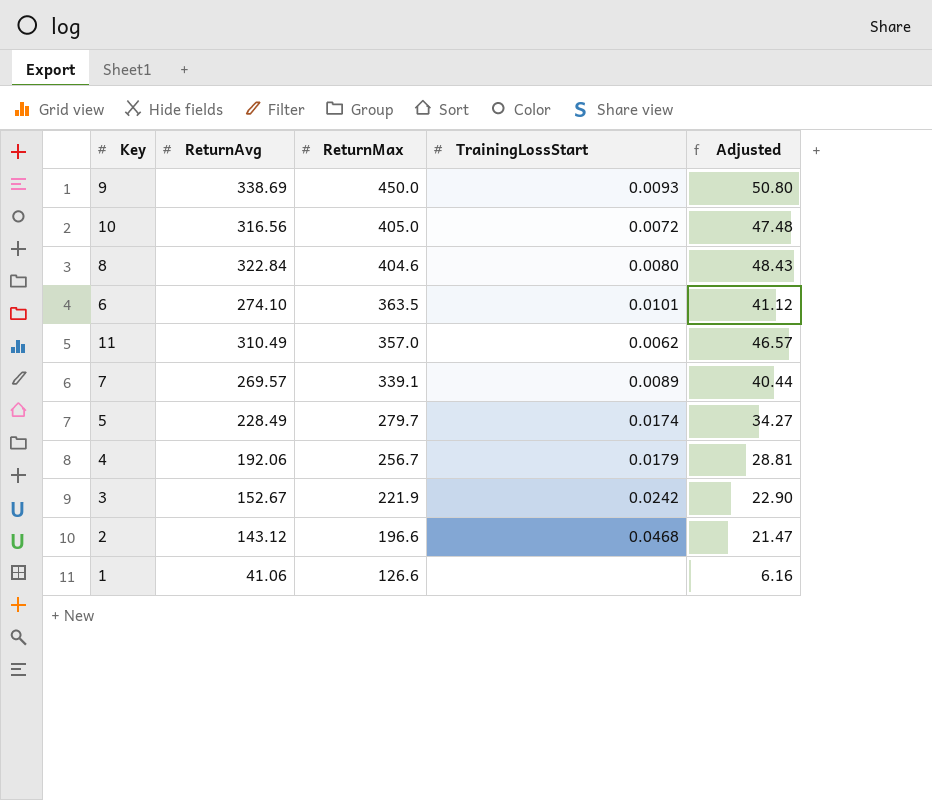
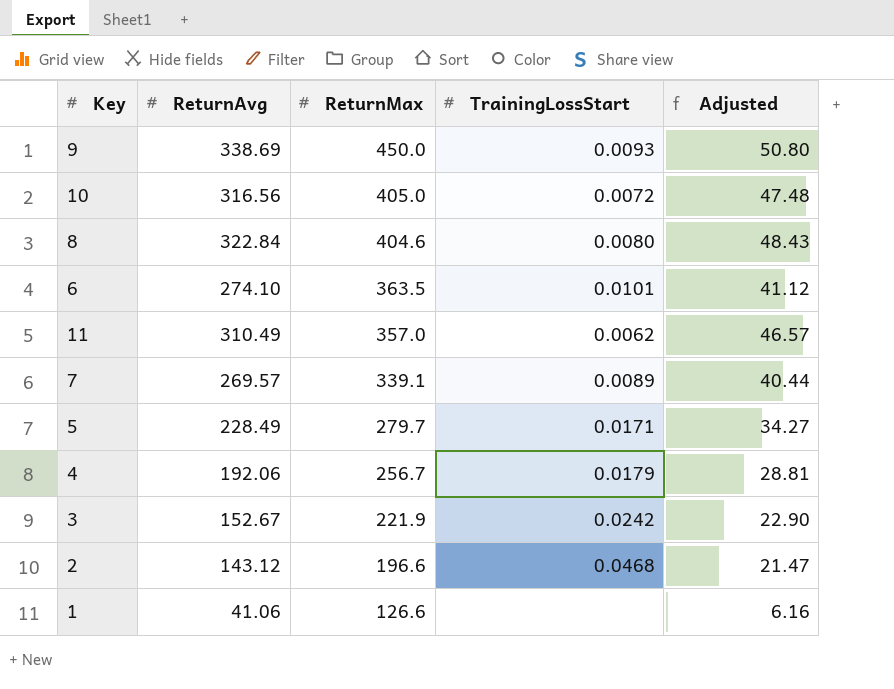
5 | TrainingLossStart: 0.0174 -> 0.0171

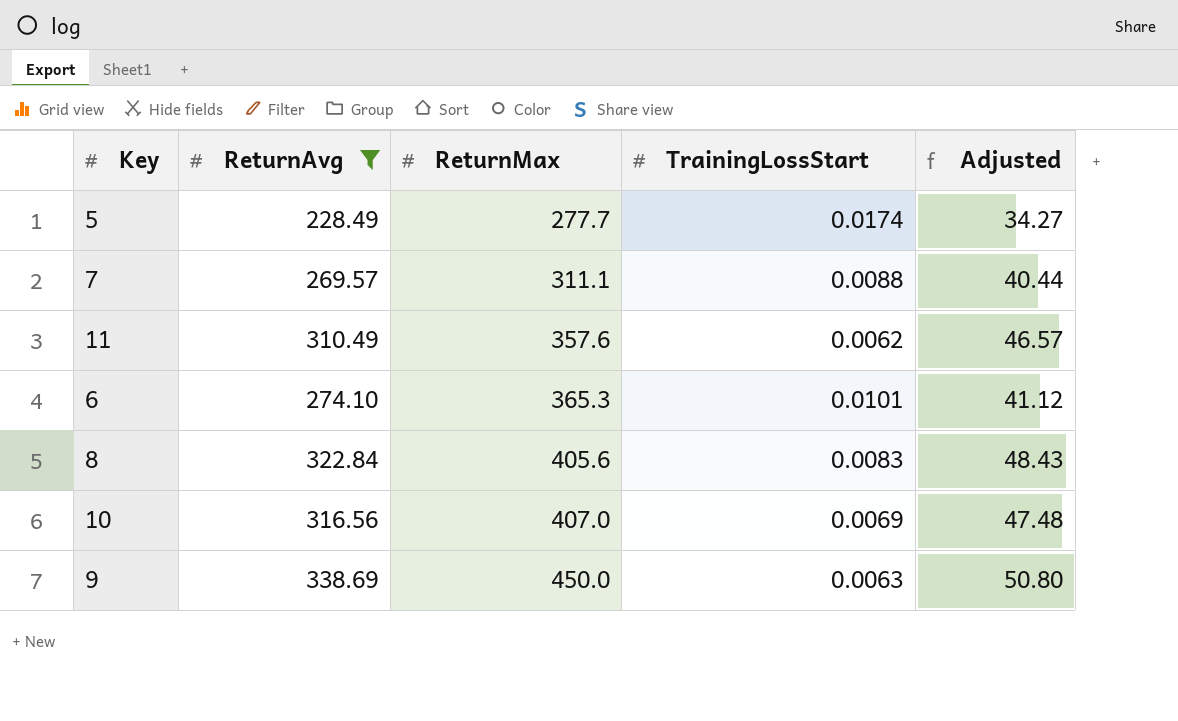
filter: none -> ReturnAvg >= 228.49
row order: ReturnMax descending -> ReturnMax ascending
5 | ReturnMax: 279.7 -> 277.7
5 | TrainingLossStart: 0.0171 -> 0.0174
7 | ReturnMax: 339.1 -> 311.1
7 | TrainingLossStart: 0.0089 -> 0.0088
11 | ReturnMax: 357.0 -> 357.6
6 | ReturnMax: 363.5 -> 365.3
8 | ReturnMax: 404.6 -> 405.6
8 | TrainingLossStart: 0.0080 -> 0.0083
10 | ReturnMax: 405.0 -> 407.0
10 | TrainingLossStart: 0.0072 -> 0.0069
9 | TrainingLossStart: 0.0093 -> 0.0063

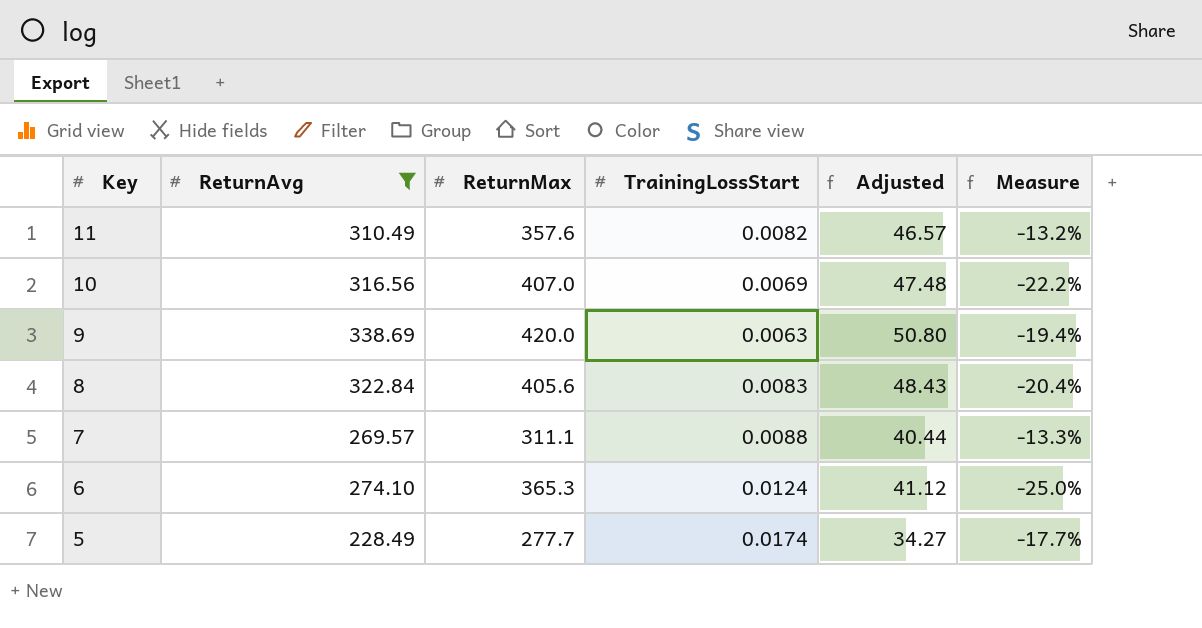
row order: ReturnMax ascending -> Key descending
column Measure | formula: none -> ([ReturnAvg] - [ReturnMax]) / [ReturnMax]
11 | TrainingLossStart: 0.0062 -> 0.0082
9 | ReturnMax: 450.0 -> 420.0
6 | TrainingLossStart: 0.0101 -> 0.0124

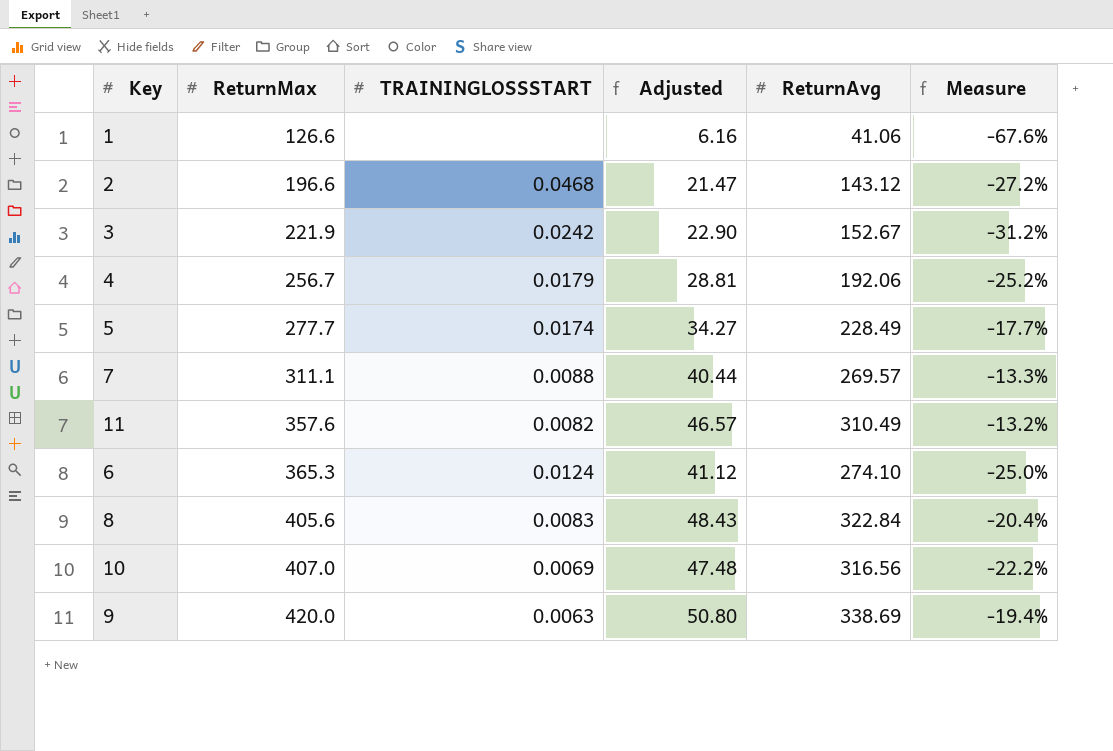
filter: ReturnAvg >= 228.49 -> none
row order: Key descending -> ReturnMax ascending
column name: TrainingLossStart -> TRAININGLOSSSTART
column ReturnAvg | position: 2 -> 5

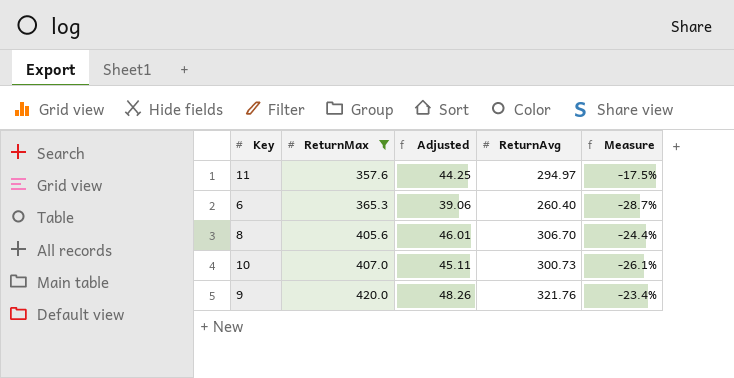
filter: none -> ReturnMax >= 357.6
column TRAININGLOSSSTART | position: 3 -> none
11 | Adjusted: 46.57 -> 44.25
11 | ReturnAvg: 310.49 -> 294.97
11 | Measure: -13.2% -> -17.5%
6 | Adjusted: 41.12 -> 39.06
6 | ReturnAvg: 274.10 -> 260.40
6 | Measure: -25.0% -> -28.7%
8 | Adjusted: 48.43 -> 46.01
8 | ReturnAvg: 322.84 -> 306.70
8 | Measure: -20.4% -> -24.4%
10 | Adjusted: 47.48 -> 45.11
10 | ReturnAvg: 316.56 -> 300.73
10 | Measure: -22.2% -> -26.1%
9 | Adjusted: 50.80 -> 48.26
9 | ReturnAvg: 338.69 -> 321.76
9 | Measure: -19.4% -> -23.4%

